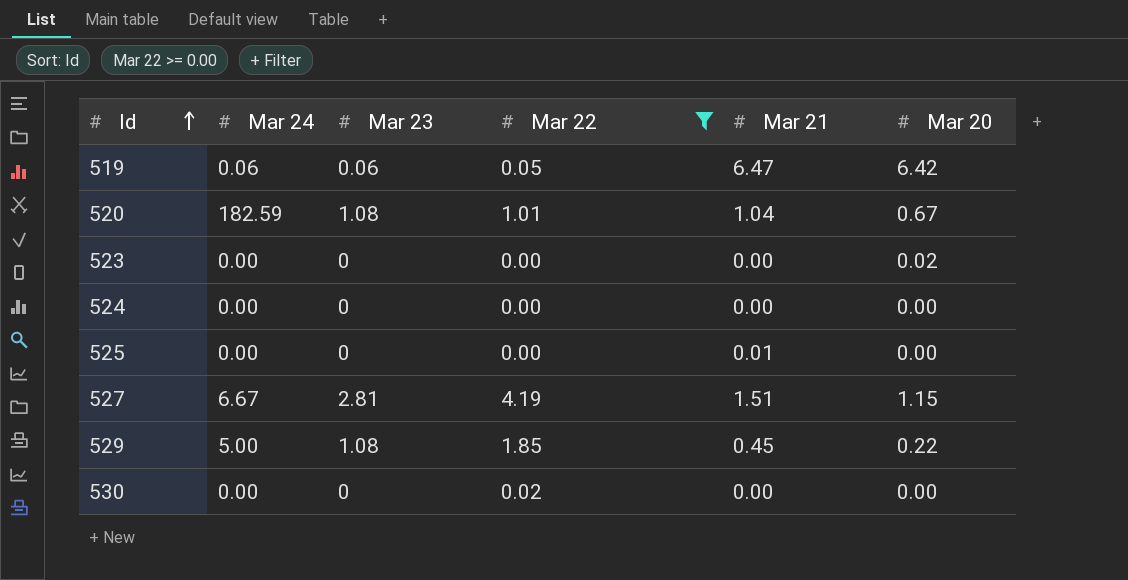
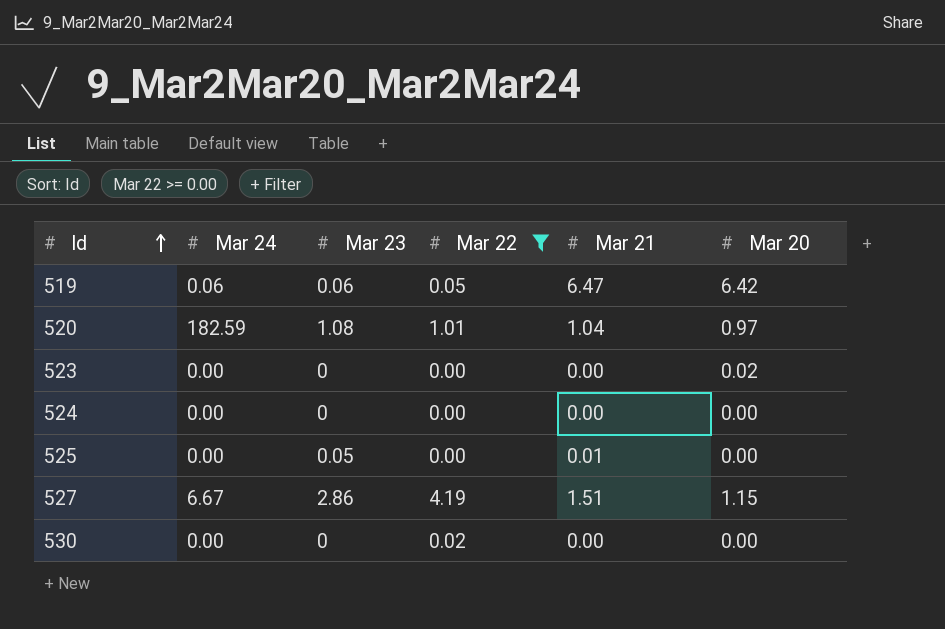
row 529: 5.00 | 1.08 | 1.85 | 0.45 | 0.22 -> none
520 | Mar 20: 0.67 -> 0.97
525 | Mar 23: 0 -> 0.05
527 | Mar 23: 2.81 -> 2.86

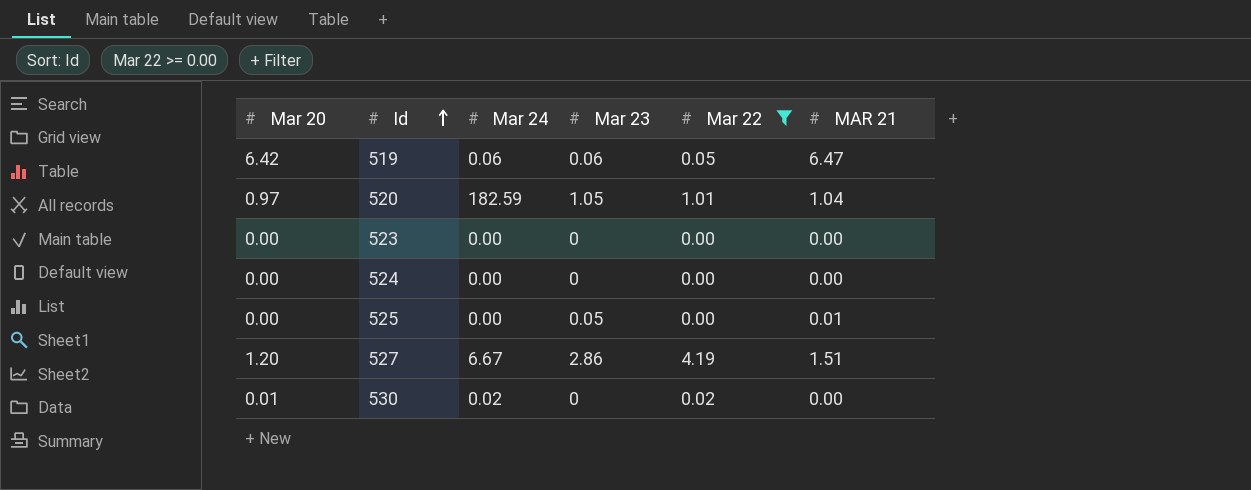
column Mar 20 | position: 6 -> 1
column name: Mar 21 -> MAR 21
520 | Mar 23: 1.08 -> 1.05
523 | Mar 20: 0.02 -> 0.00
527 | Mar 20: 1.15 -> 1.20
530 | Mar 20: 0.00 -> 0.01
530 | Mar 24: 0.00 -> 0.02

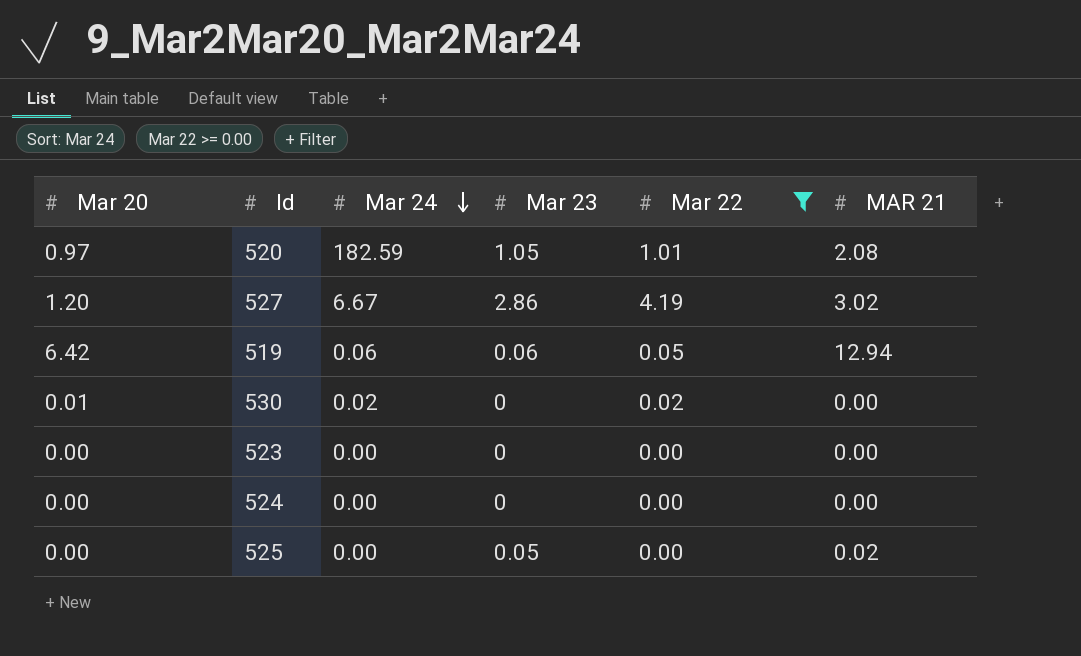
row order: Id ascending -> Mar 24 descending
520 | MAR 21: 1.04 -> 2.08
527 | MAR 21: 1.51 -> 3.02
519 | MAR 21: 6.47 -> 12.94
525 | MAR 21: 0.01 -> 0.02

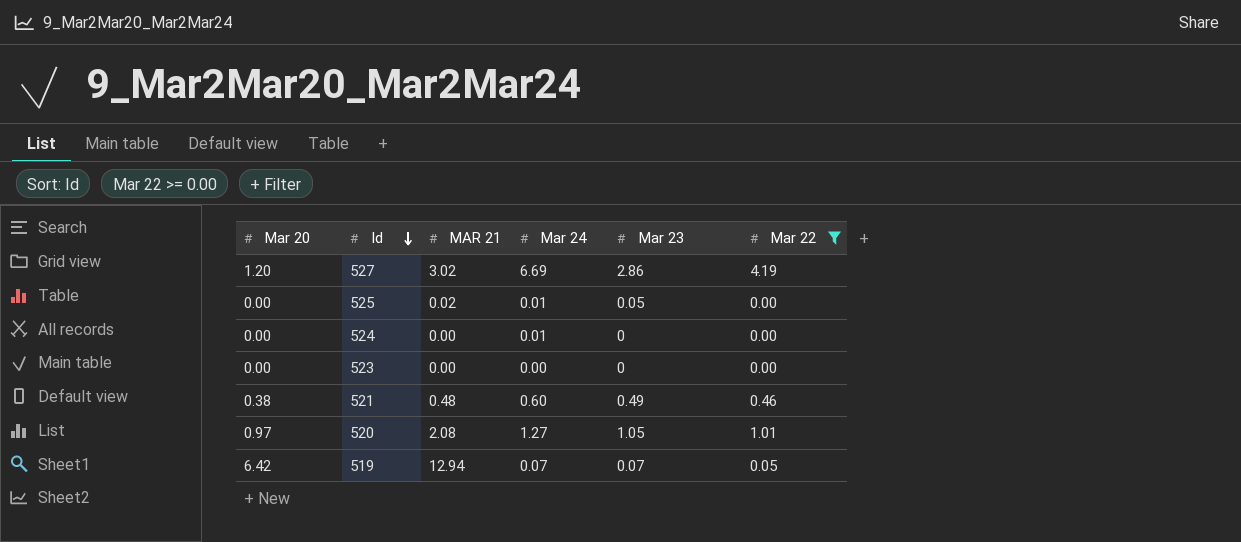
row order: Mar 24 descending -> Id descending
column MAR 21 | position: 6 -> 3
row 530: 0.01 | 0.02 | 0 | 0.02 | 0.00 -> none
527 | Mar 24: 6.67 -> 6.69
525 | Mar 24: 0.00 -> 0.01
524 | Mar 24: 0.00 -> 0.01
row 521: none -> 0.38 | 0.48 | 0.60 | 0.49 | 0.46
520 | Mar 24: 182.59 -> 1.27
519 | Mar 24: 0.06 -> 0.07
519 | Mar 23: 0.06 -> 0.07

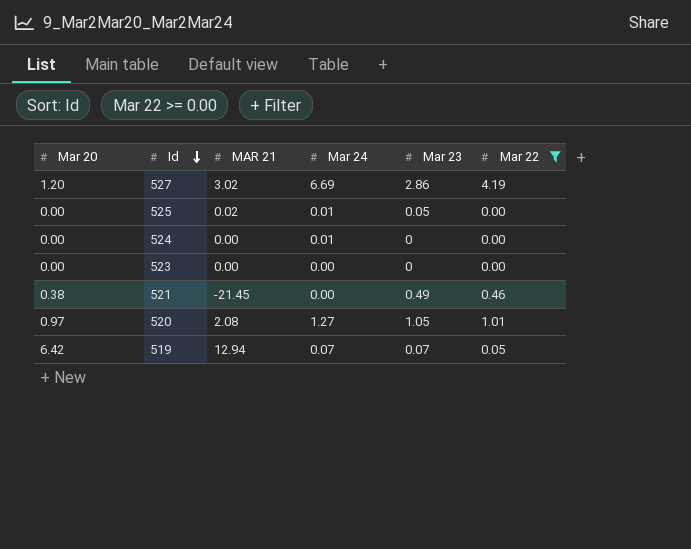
521 | MAR 21: 0.48 -> -21.45
521 | Mar 24: 0.60 -> 0.00

